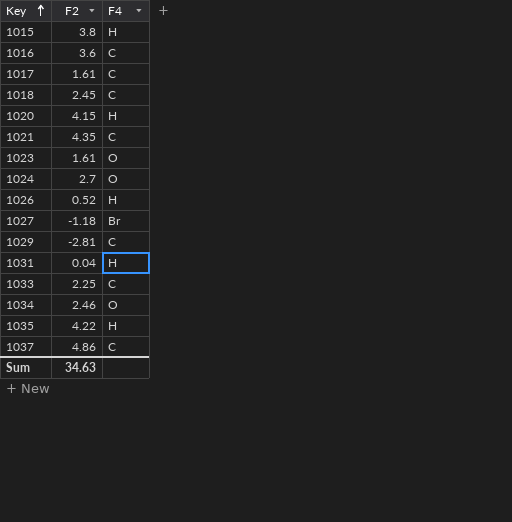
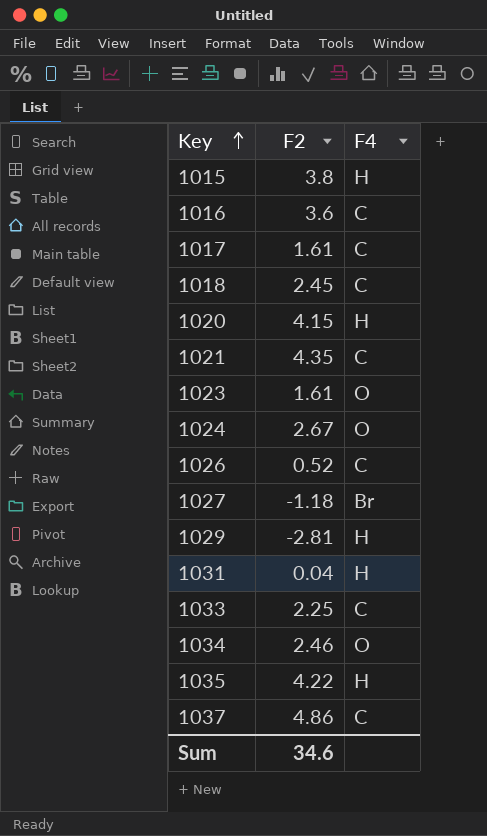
1024 | F2: 2.7 -> 2.67
1026 | F4: H -> C
1029 | F4: C -> H
Sum | F2: 34.63 -> 34.6

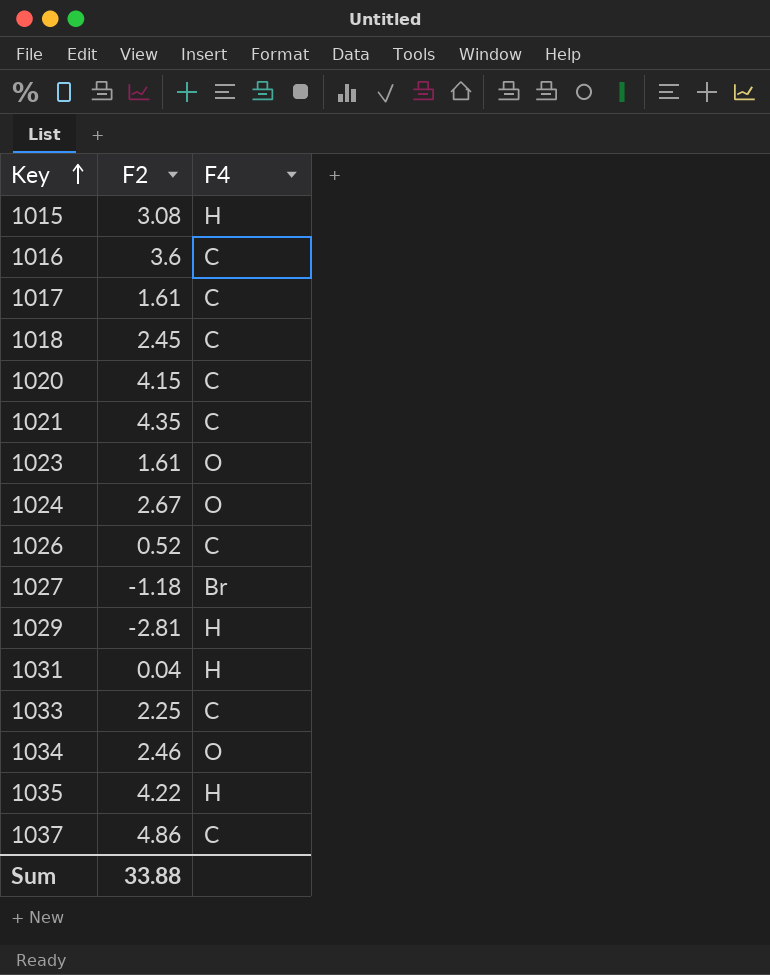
1015 | F2: 3.8 -> 3.08
1020 | F4: H -> C
Sum | F2: 34.6 -> 33.88

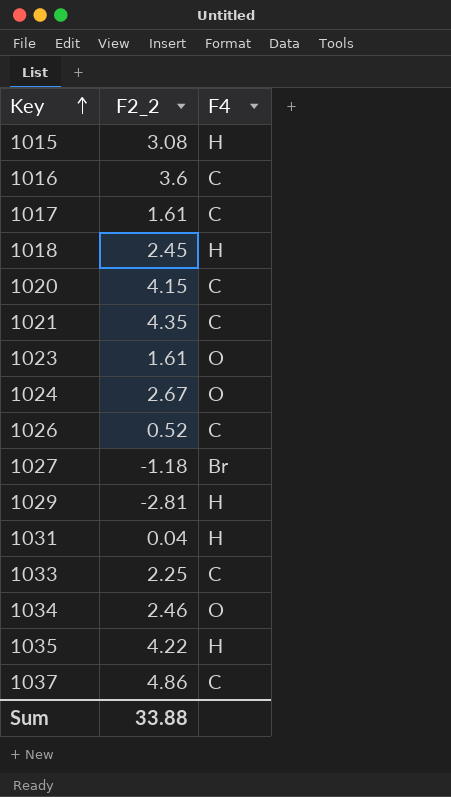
column name: F2 -> F2_2
1018 | F4: C -> H

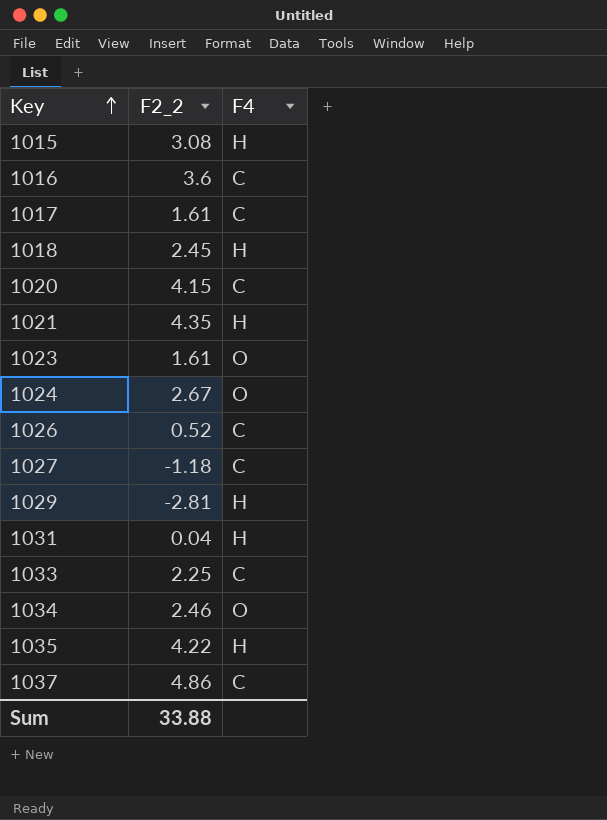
1021 | F4: C -> H
1027 | F4: Br -> C

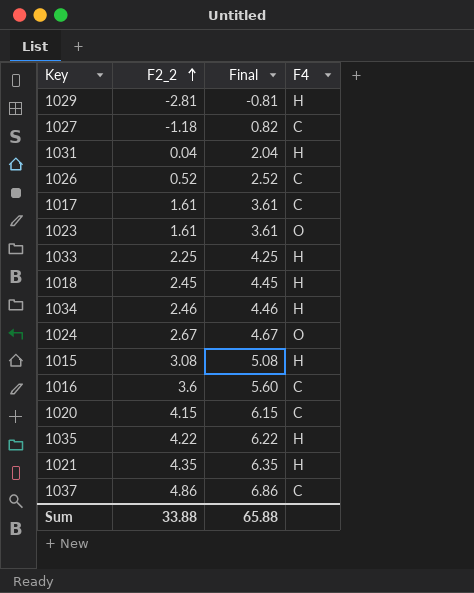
row order: Key ascending -> F2_2 ascending
column Final | formula: none -> [F2_2] + 2
1033 | F4: C -> H
1034 | F4: O -> H

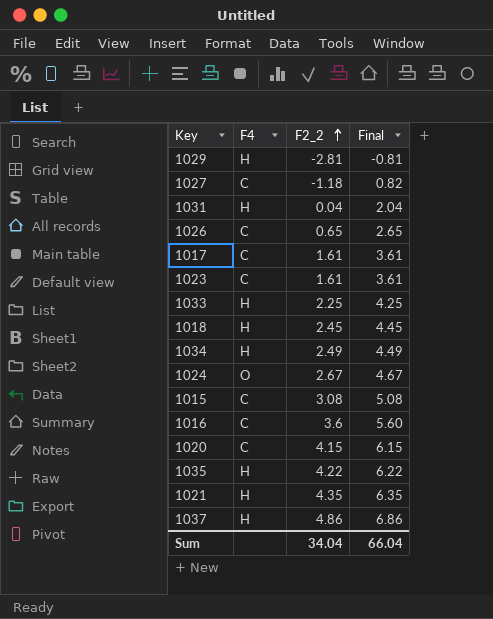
column F4 | position: 4 -> 2
1026 | F2_2: 0.52 -> 0.65
1026 | Final: 2.52 -> 2.65
1023 | F4: O -> C
1034 | F2_2: 2.46 -> 2.49
1034 | Final: 4.46 -> 4.49
1015 | F4: H -> C
1037 | F4: C -> H
Sum | F2_2: 33.88 -> 34.04
Sum | Final: 65.88 -> 66.04

